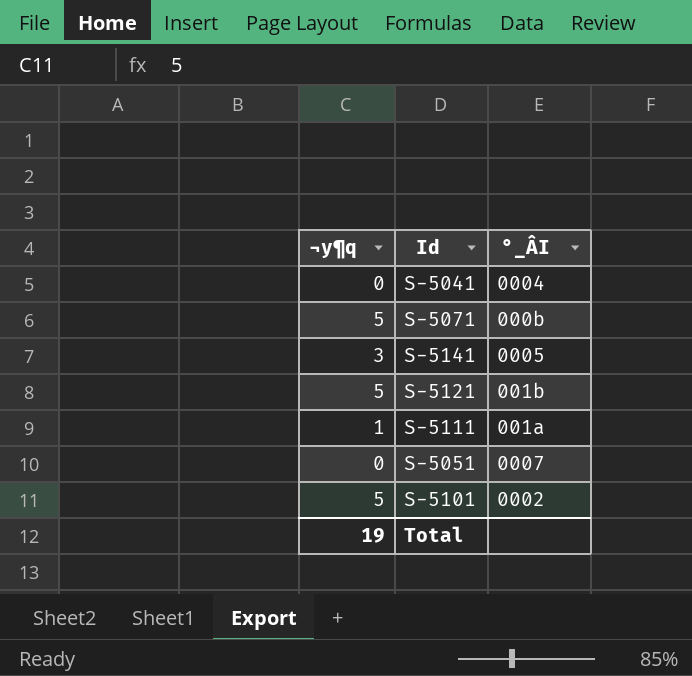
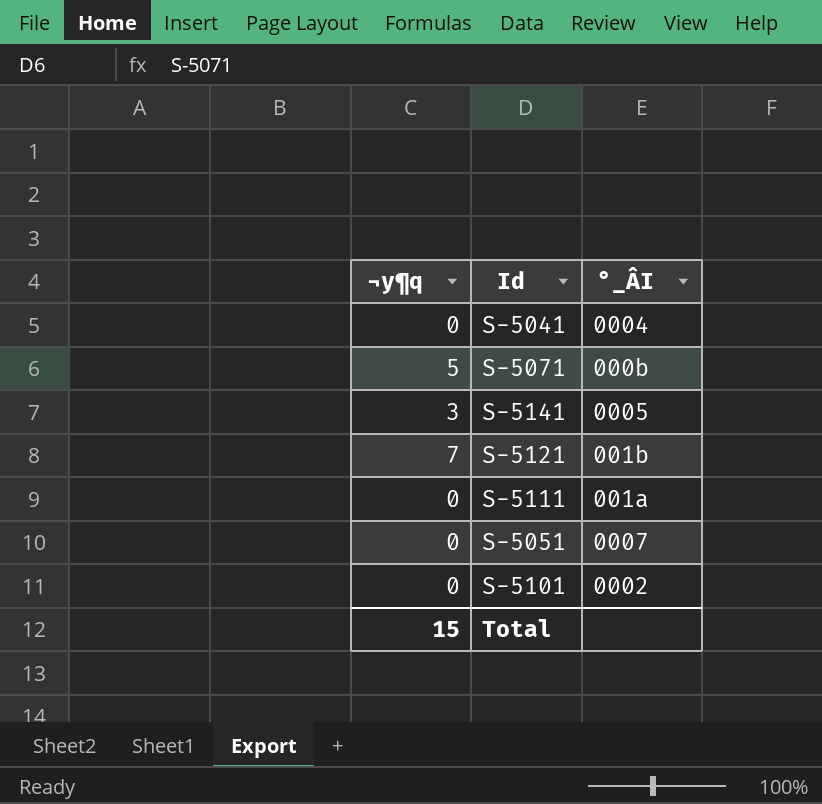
S-5121 | ¬y¶q: 5 -> 7
S-5111 | ¬y¶q: 1 -> 0
S-5101 | ¬y¶q: 5 -> 0
Total | ¬y¶q: 19 -> 15

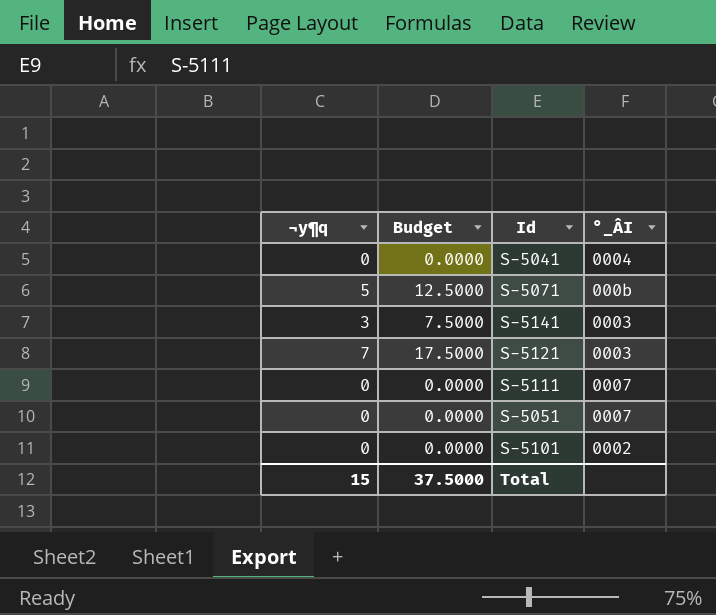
column Budget | formula: none -> [¬y¶q] * 2.5
S-5141 | °_ÂI: 0005 -> 0003
S-5121 | °_ÂI: 001b -> 0003
S-5111 | °_ÂI: 001a -> 0007

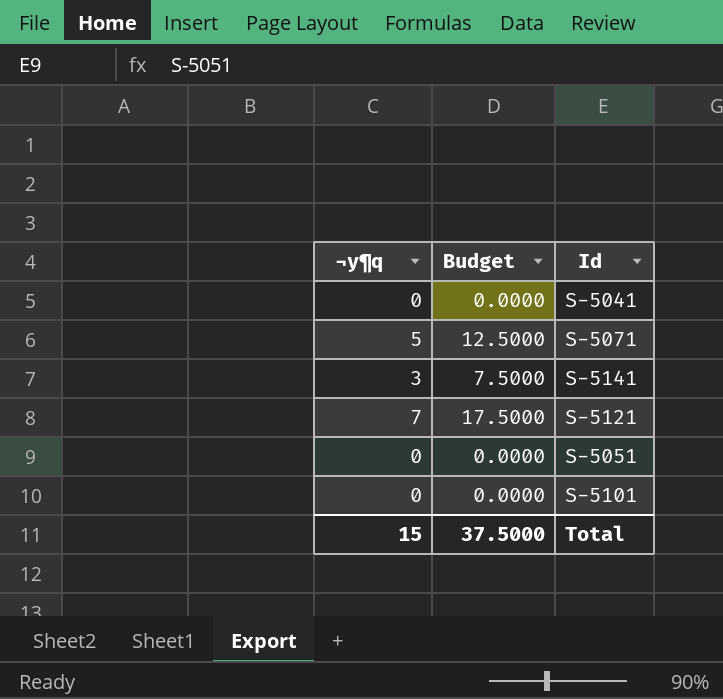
column °_ÂI | position: 4 -> none
row S-5111: 0 | 0.0000 | 0007 -> none

